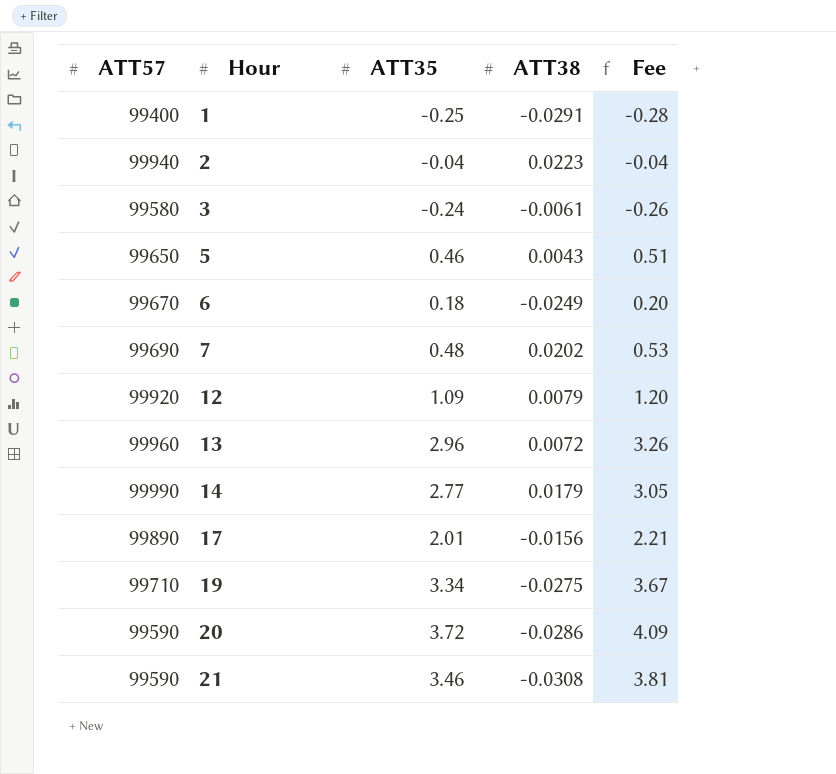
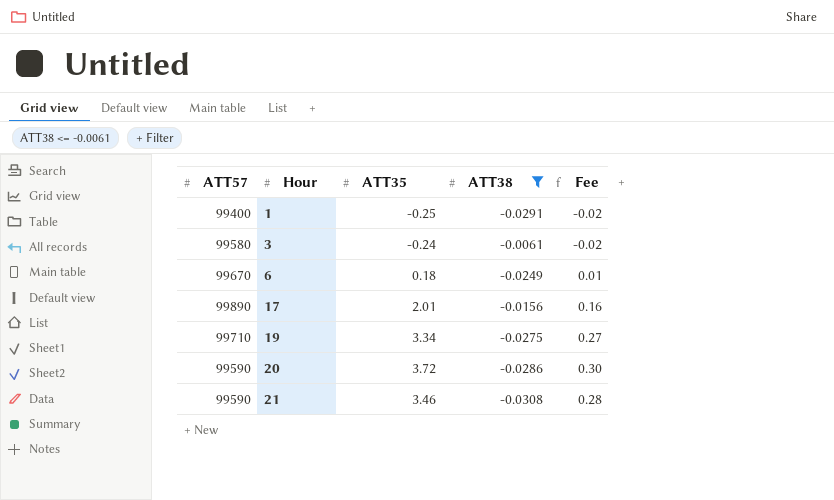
filter: none -> ATT38 <= -0.0061
column Fee | formula: [ATT35] * 1.1 -> [ATT35] * 0.08

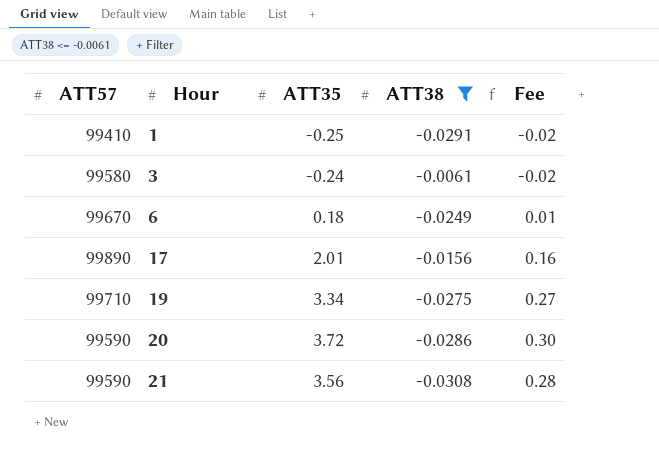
1 | ATT57: 99400 -> 99410
21 | ATT35: 3.46 -> 3.56

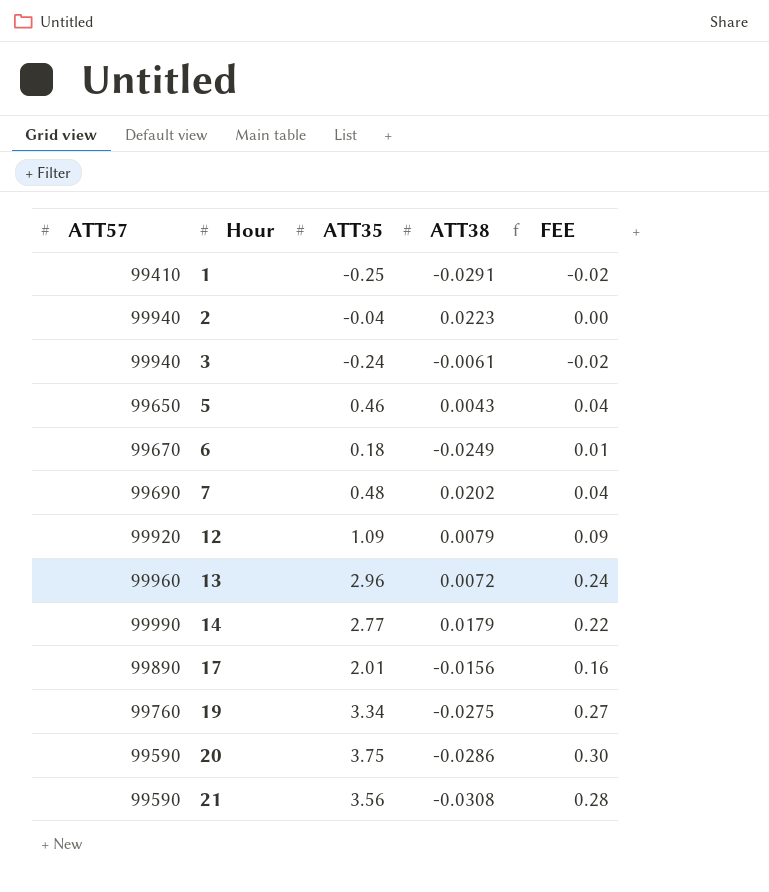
filter: ATT38 <= -0.0061 -> none
column name: Fee -> FEE
3 | ATT57: 99580 -> 99940
19 | ATT57: 99710 -> 99760
20 | ATT35: 3.72 -> 3.75

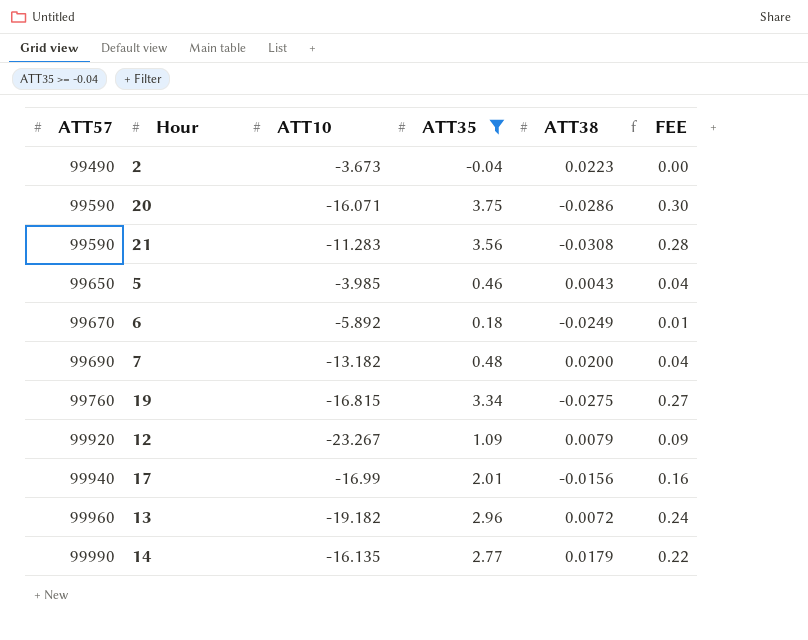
filter: none -> ATT35 >= -0.04
row order: Hour ascending -> ATT57 ascending
column ATT10 | position: none -> 3
2 | ATT57: 99940 -> 99490
7 | ATT38: 0.0202 -> 0.0200
17 | ATT57: 99890 -> 99940

